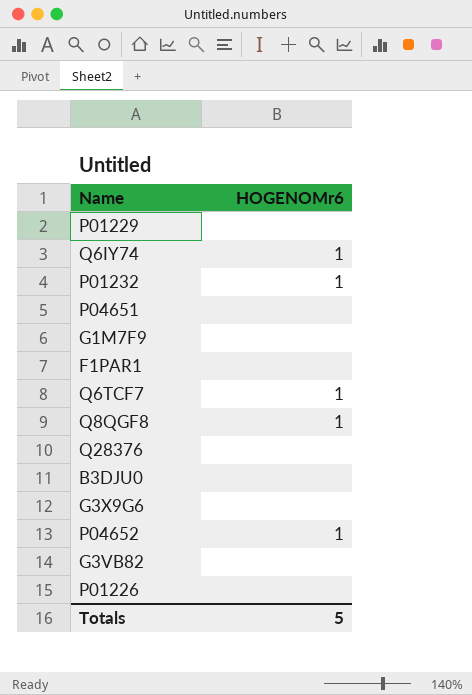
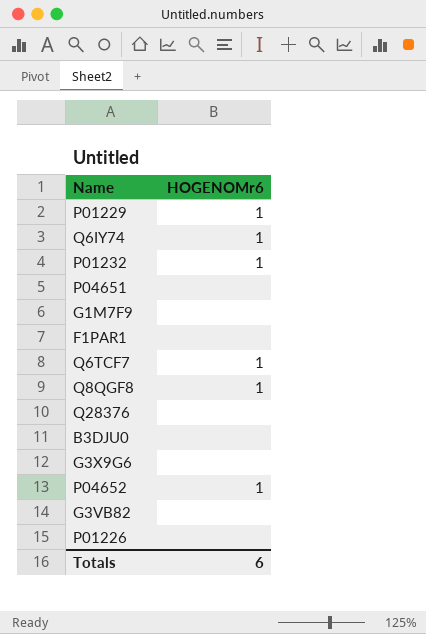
P01229 | HOGENOMr6: none -> 1
Totals | HOGENOMr6: 5 -> 6

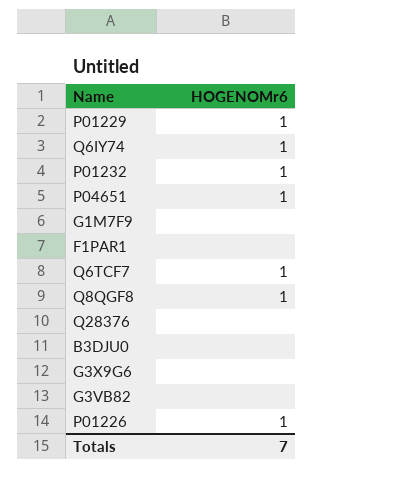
row P04652: 1 -> none
P04651 | HOGENOMr6: none -> 1
P01226 | HOGENOMr6: none -> 1
Totals | HOGENOMr6: 6 -> 7

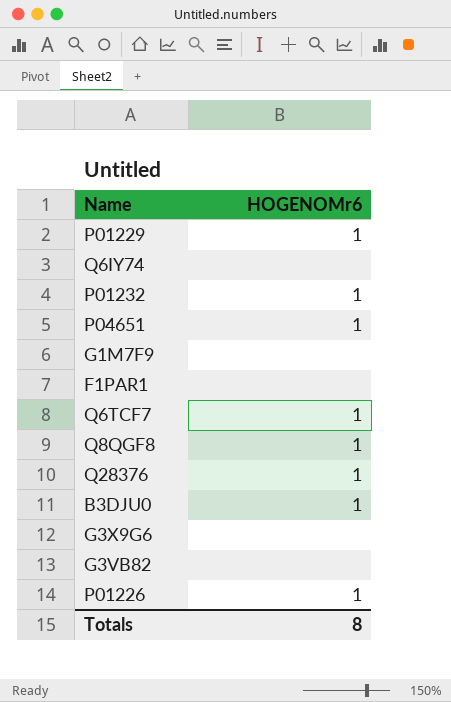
Q6IY74 | HOGENOMr6: 1 -> none
Q28376 | HOGENOMr6: none -> 1
B3DJU0 | HOGENOMr6: none -> 1
Totals | HOGENOMr6: 7 -> 8

